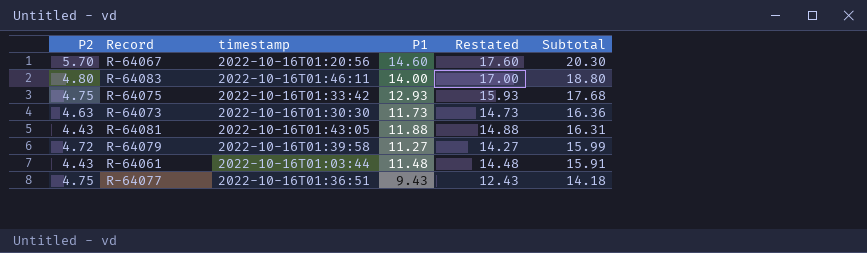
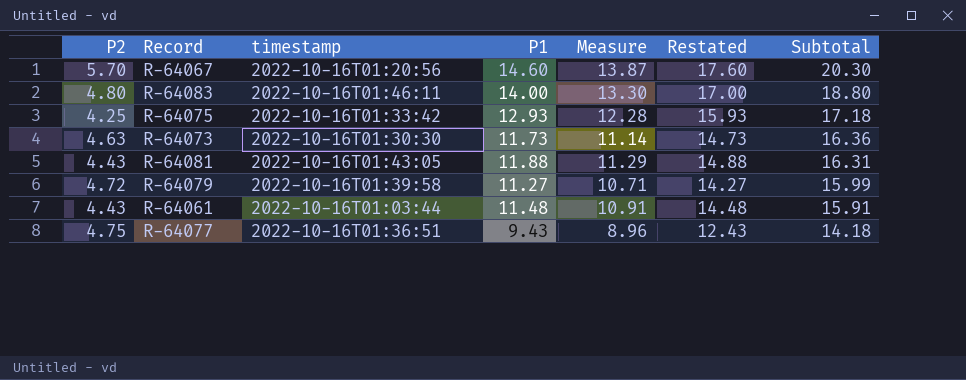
column Measure | formula: none -> [P1] * 0.95
R-64075 | P2: 4.75 -> 4.25
R-64075 | Subtotal: 17.68 -> 17.18

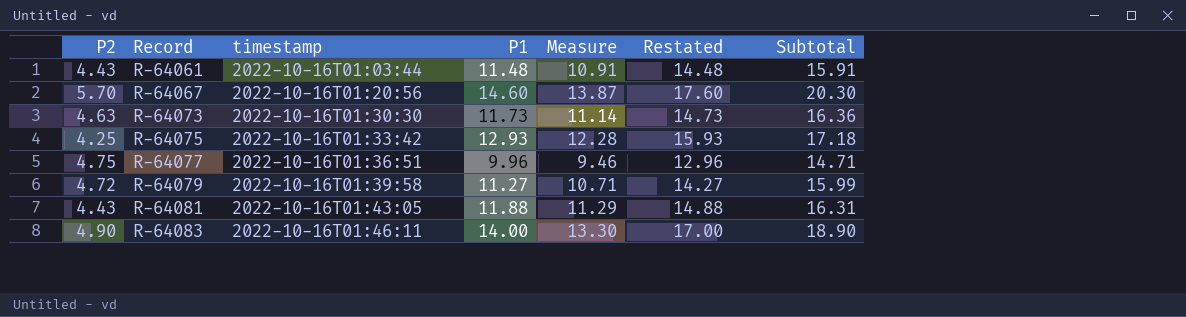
row order: Subtotal descending -> Record ascending
R-64077 | P1: 9.43 -> 9.96
R-64077 | Measure: 8.96 -> 9.46
R-64077 | Restated: 12.43 -> 12.96
R-64077 | Subtotal: 14.18 -> 14.71
R-64083 | P2: 4.80 -> 4.90
R-64083 | Subtotal: 18.80 -> 18.90

